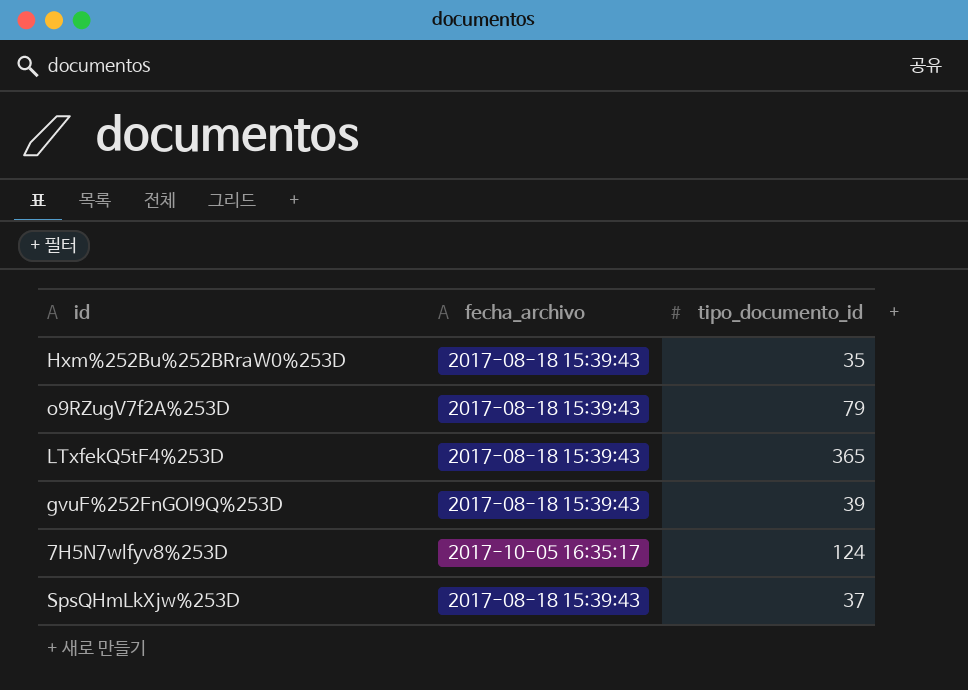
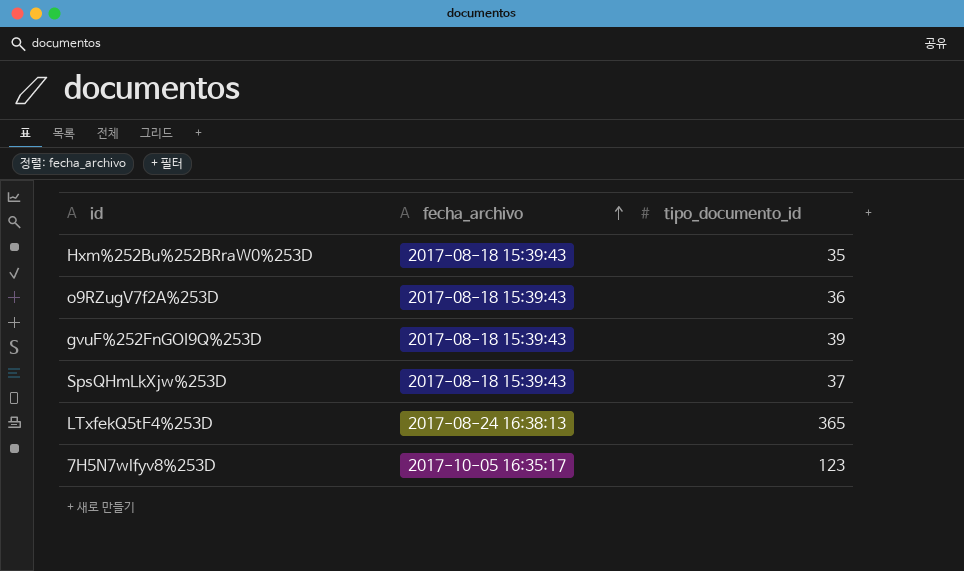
row order: none -> fecha_archivo ascending
o9RZugV7f2A%253D | tipo_documento_id: 79 -> 36
LTxfekQ5tF4%253D | fecha_archivo: 2017-08-18 15:39:43 -> 2017-08-24 16:38:13
7H5N7wlfyv8%253D | tipo_documento_id: 124 -> 123

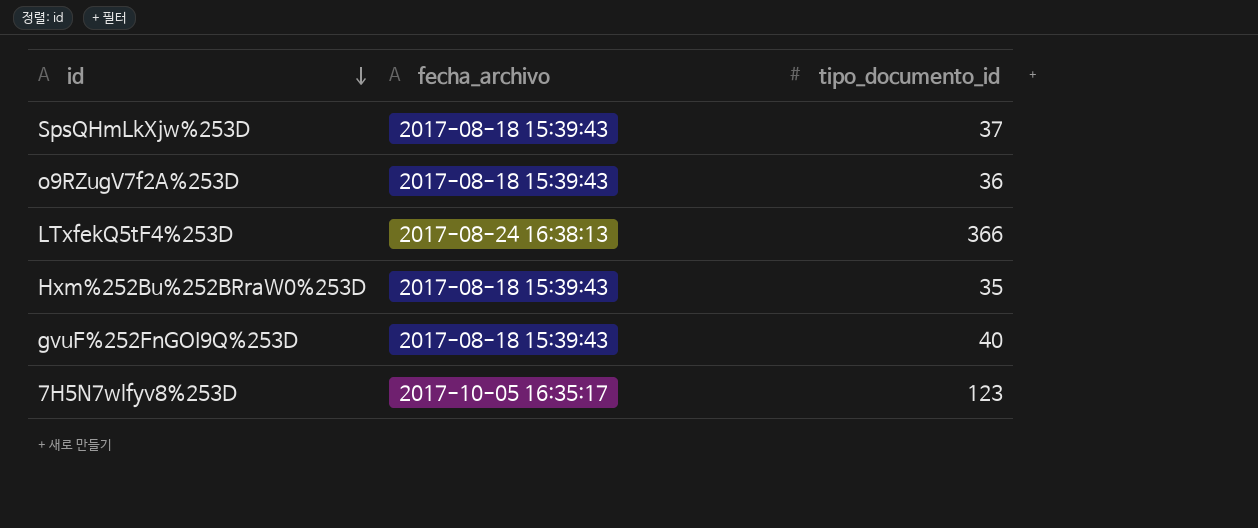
row order: fecha_archivo ascending -> id descending
LTxfekQ5tF4%253D | tipo_documento_id: 365 -> 366
gvuF%252FnGOI9Q%253D | tipo_documento_id: 39 -> 40

